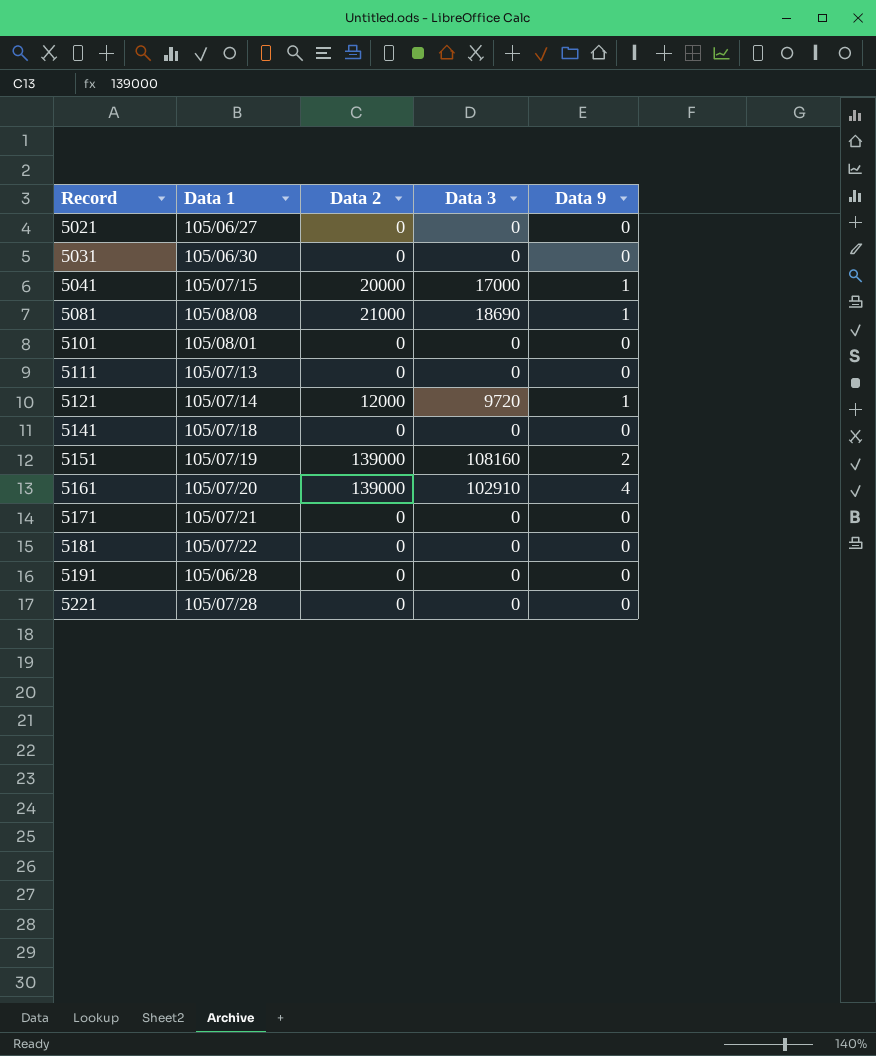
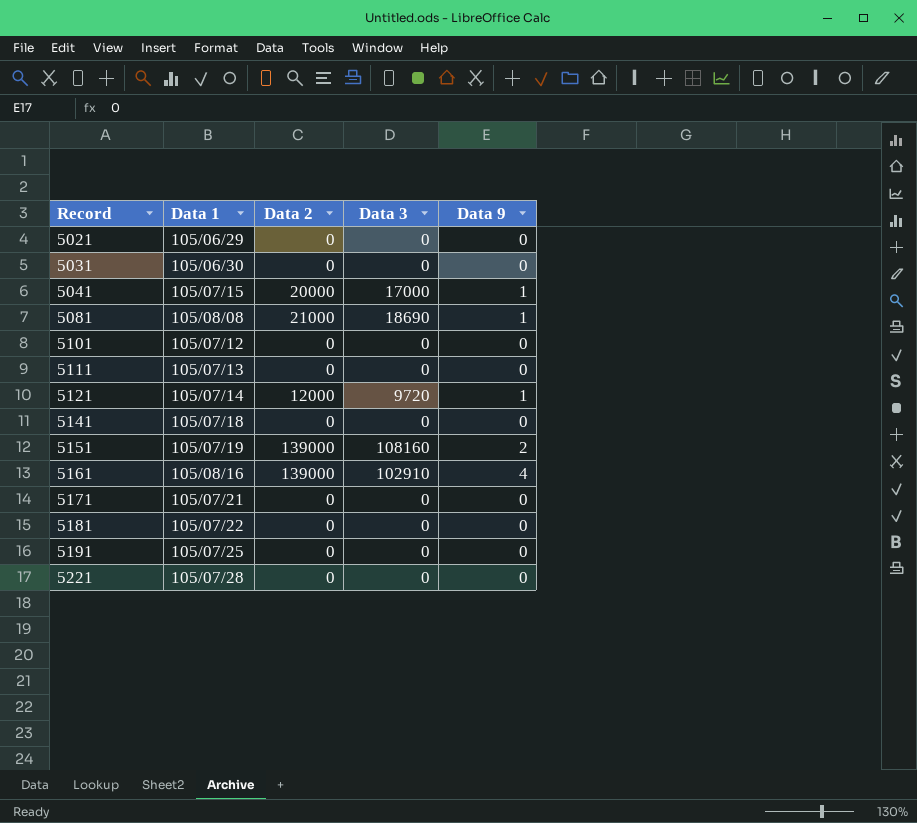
5021 | Data 1: 105/06/27 -> 105/06/29
5101 | Data 1: 105/08/01 -> 105/07/12
5161 | Data 1: 105/07/20 -> 105/08/16
5191 | Data 1: 105/06/28 -> 105/07/25

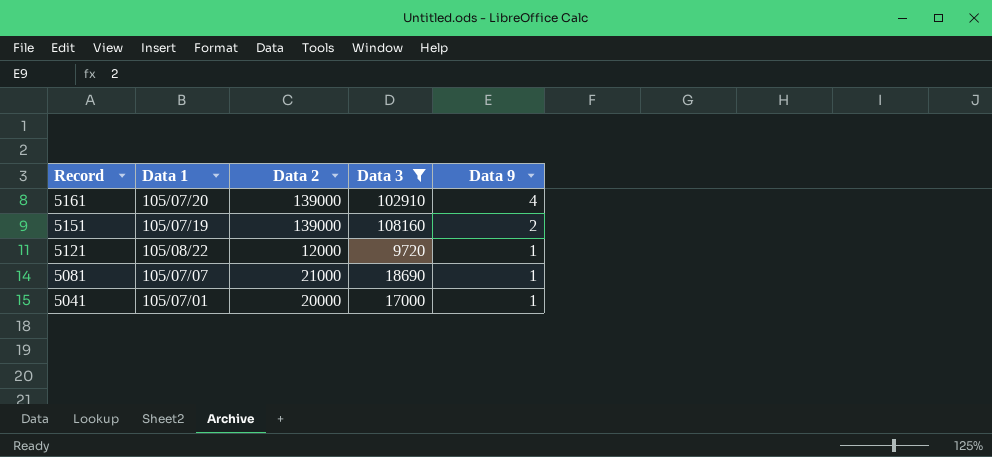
filter: none -> Data 3 != 0
row order: Record ascending -> Record descending
5161 | Data 1: 105/08/16 -> 105/07/20
5121 | Data 1: 105/07/14 -> 105/08/22
5081 | Data 1: 105/08/08 -> 105/07/07
5041 | Data 1: 105/07/15 -> 105/07/01

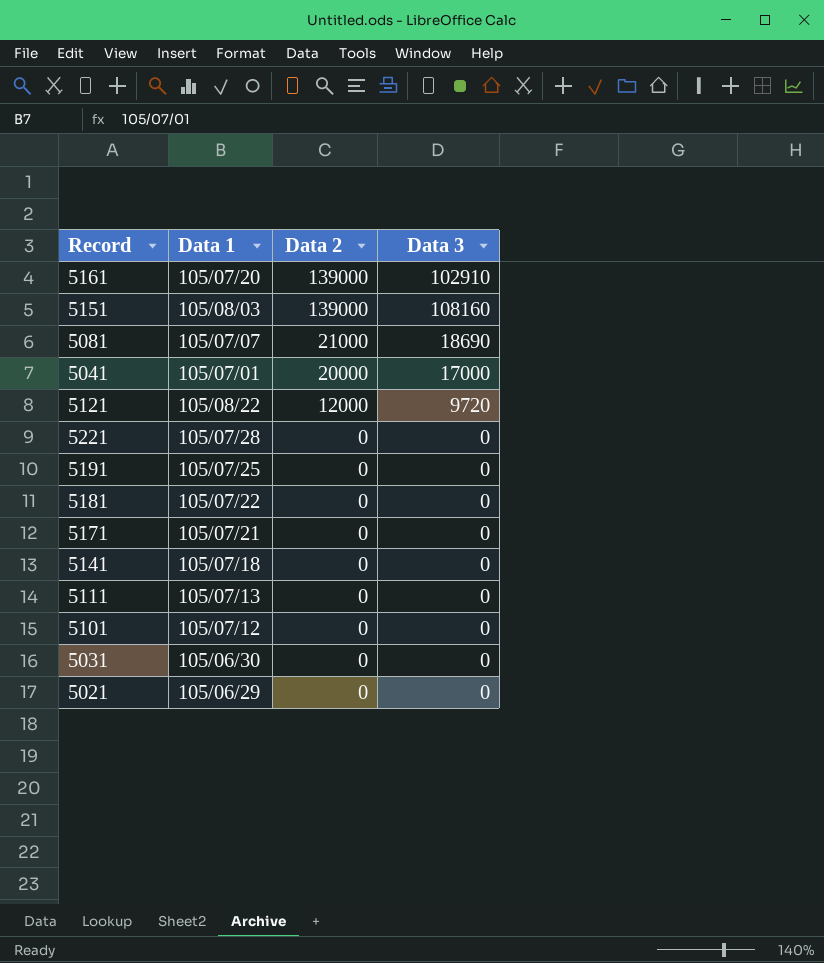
filter: Data 3 != 0 -> none
row order: Record descending -> Data 2 descending
column Data 9 | position: 5 -> none
5151 | Data 1: 105/07/19 -> 105/08/03

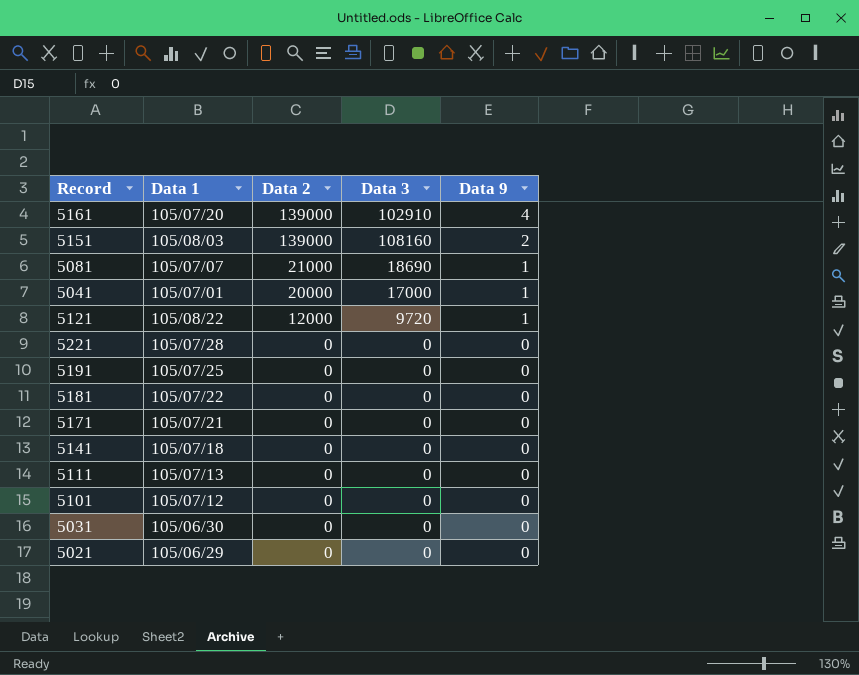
column Data 9 | position: none -> 5

